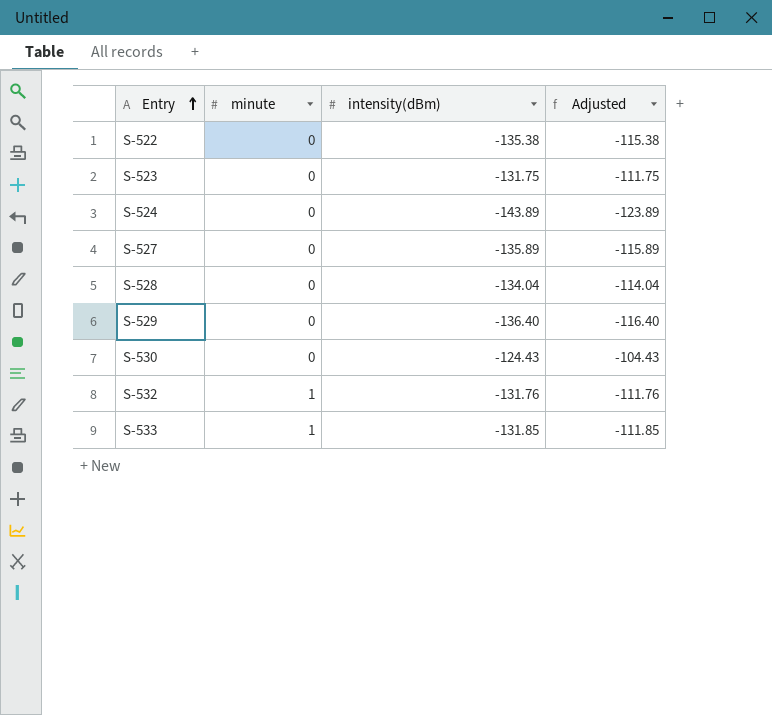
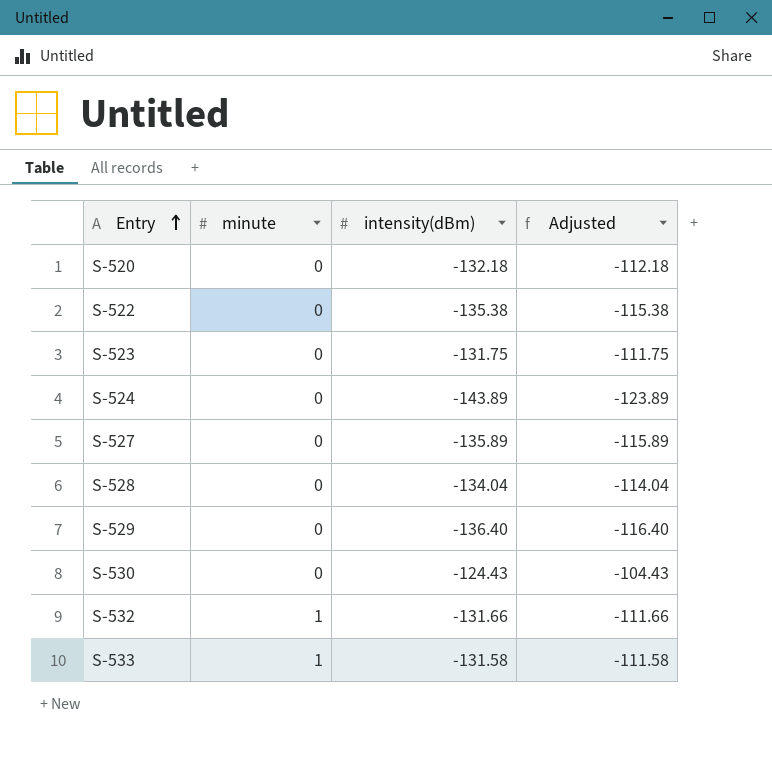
row S-520: none -> 0 | -132.18 | -112.18
S-532 | intensity(dBm): -131.76 -> -131.66
S-532 | Adjusted: -111.76 -> -111.66
S-533 | intensity(dBm): -131.85 -> -131.58
S-533 | Adjusted: -111.85 -> -111.58

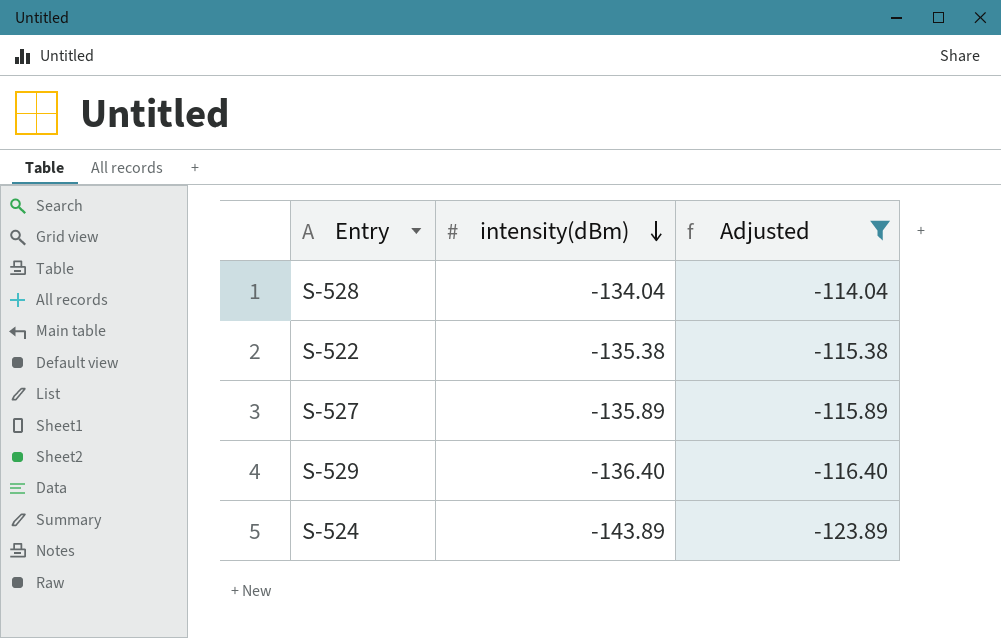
filter: none -> Adjusted <= -114.04
row order: Entry ascending -> intensity(dBm) descending
column minute | position: 2 -> none

